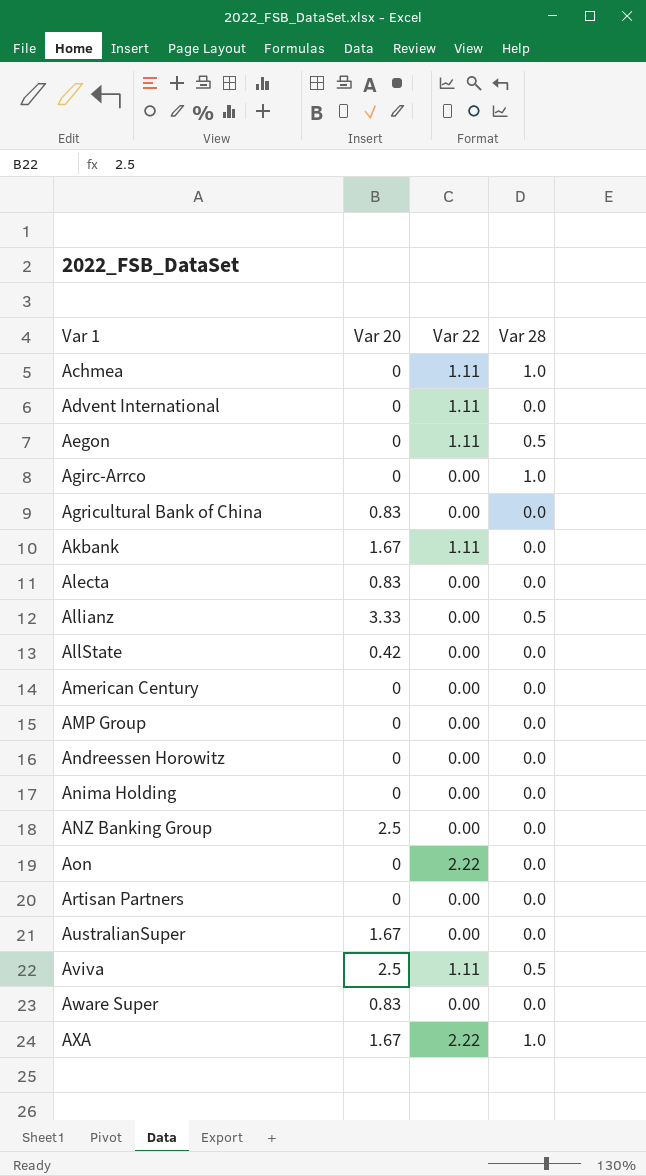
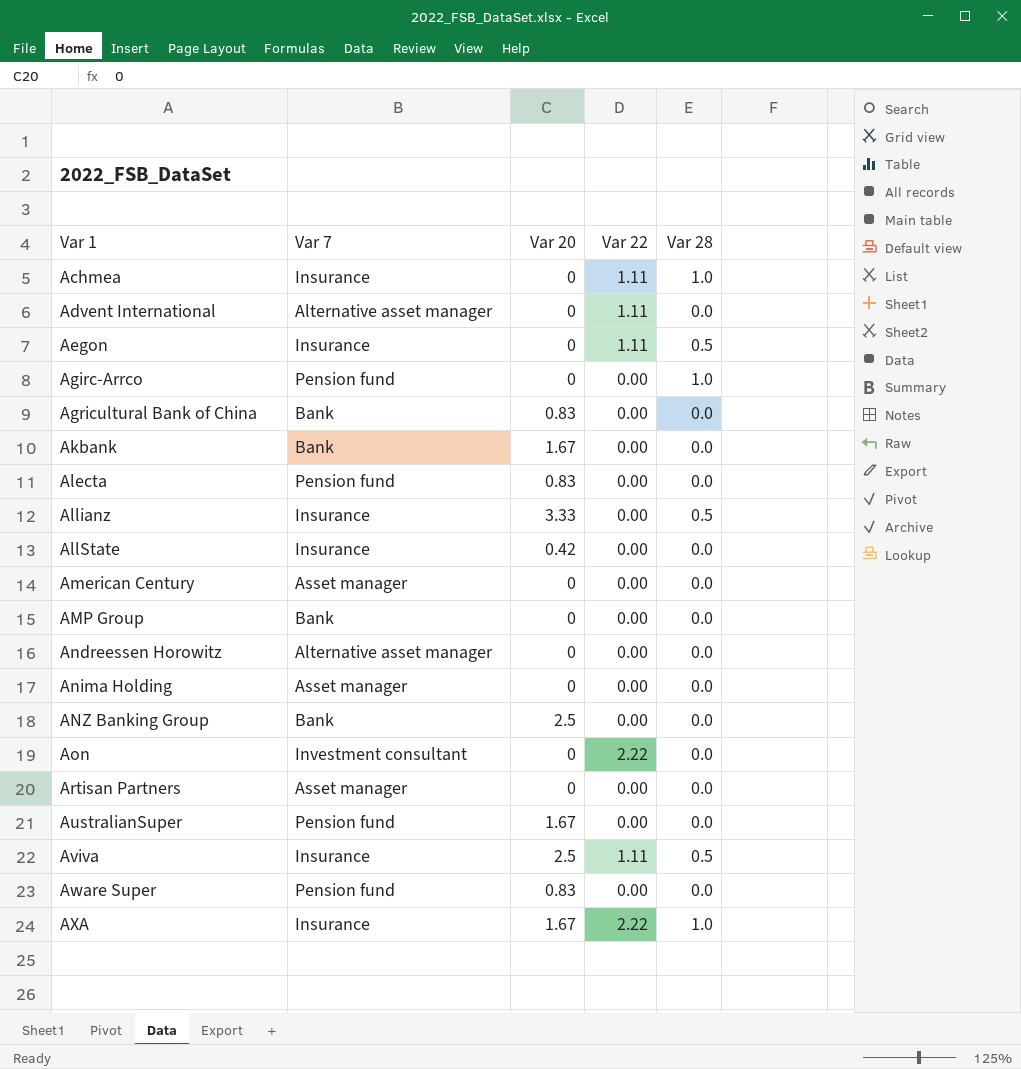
column Var 7 | position: none -> 2
Akbank | Var 22: 1.11 -> 0.00

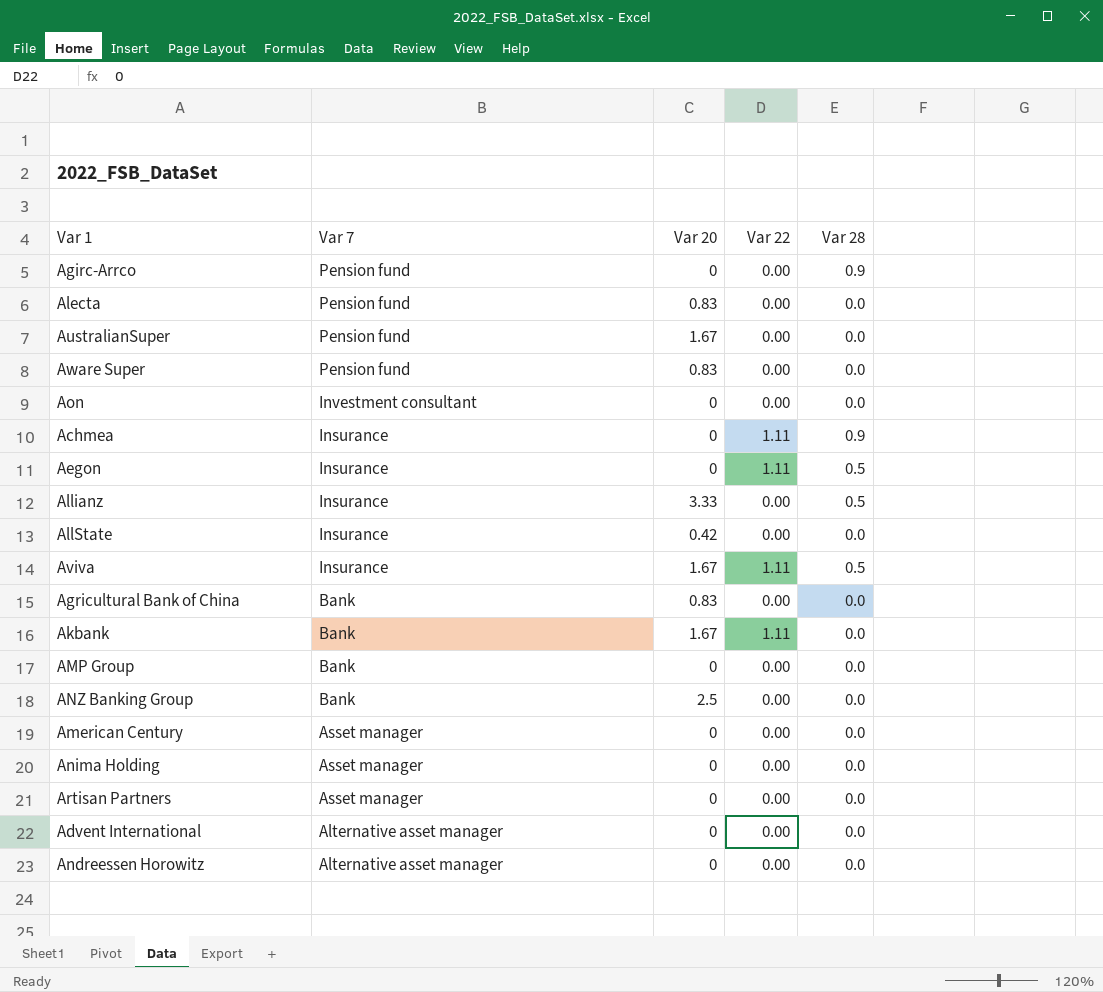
row order: Var 1 ascending -> Var 7 descending
row AXA: Insurance | 1.67 | 2.22 | 1.0 -> none
Agirc-Arrco | Var 28: 1.0 -> 0.9
Aon | Var 22: 2.22 -> 0.00
Achmea | Var 28: 1.0 -> 0.9
Aviva | Var 20: 2.5 -> 1.67
Akbank | Var 22: 0.00 -> 1.11
Advent International | Var 22: 1.11 -> 0.00

